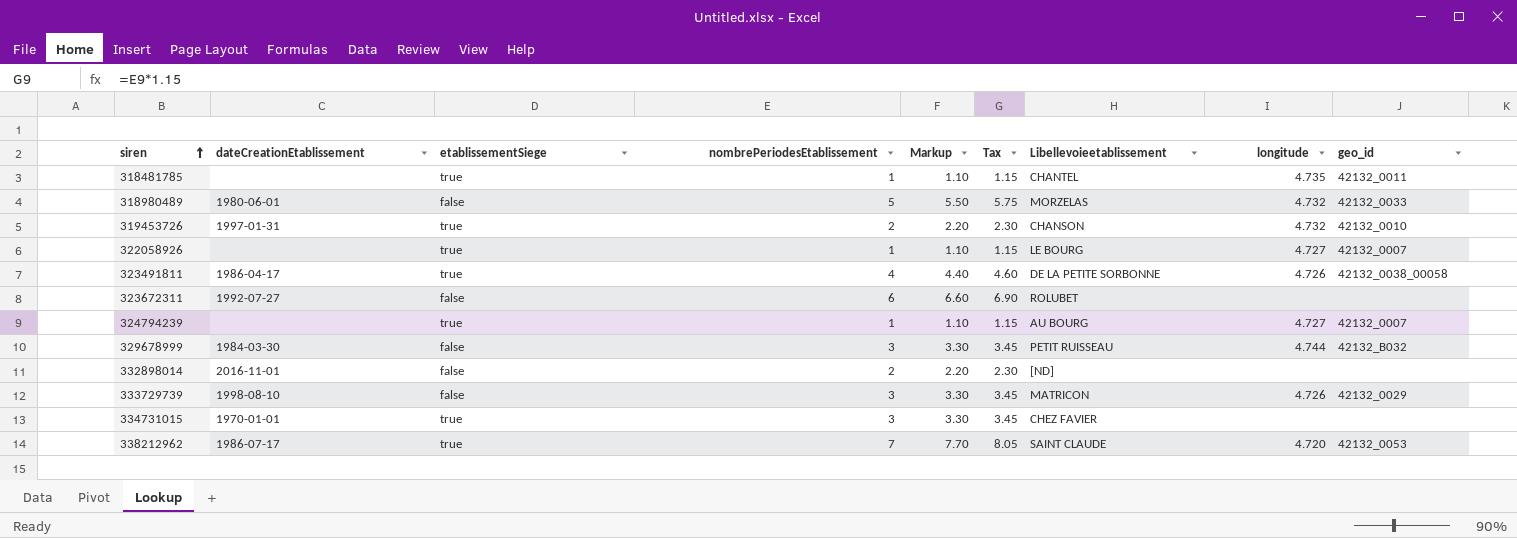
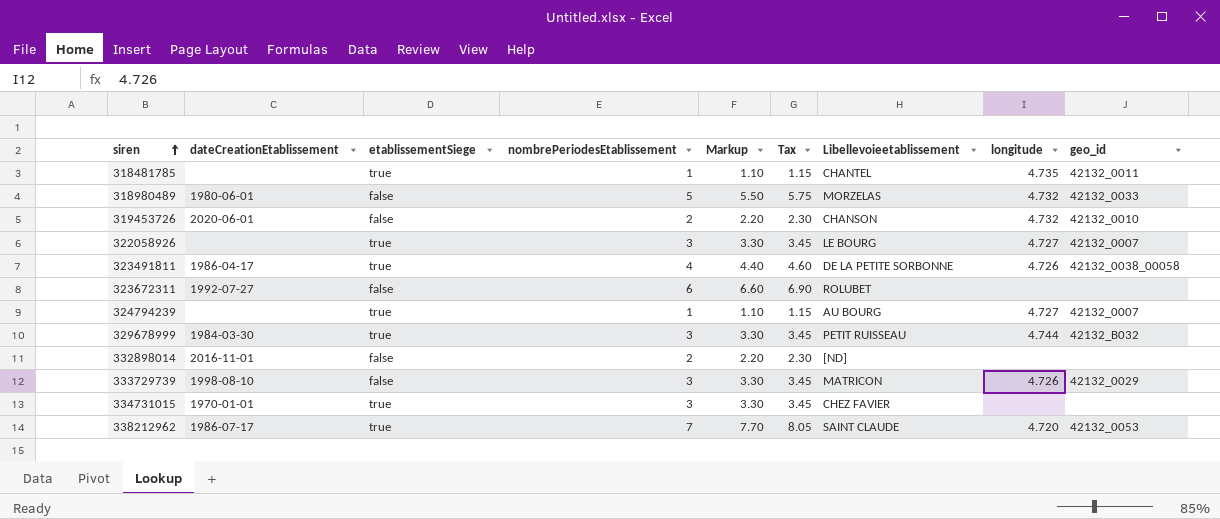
319453726 | dateCreationEtablissement: 1997-01-31 -> 2020-06-01
319453726 | etablissementSiege: true -> false
322058926 | nombrePeriodesEtablissement: 1 -> 3
322058926 | Markup: 1.10 -> 3.30
322058926 | Tax: 1.15 -> 3.45
329678999 | etablissementSiege: false -> true

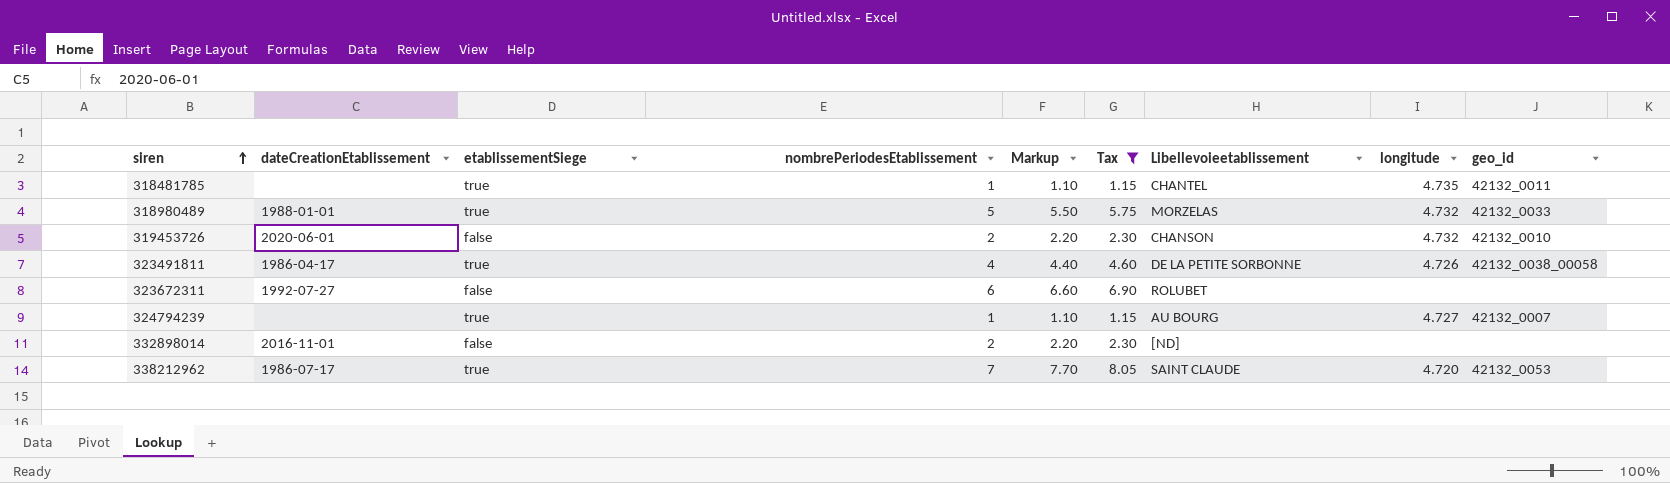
filter: none -> Tax != 3.45
318980489 | dateCreationEtablissement: 1980-06-01 -> 1988-01-01
318980489 | etablissementSiege: false -> true

